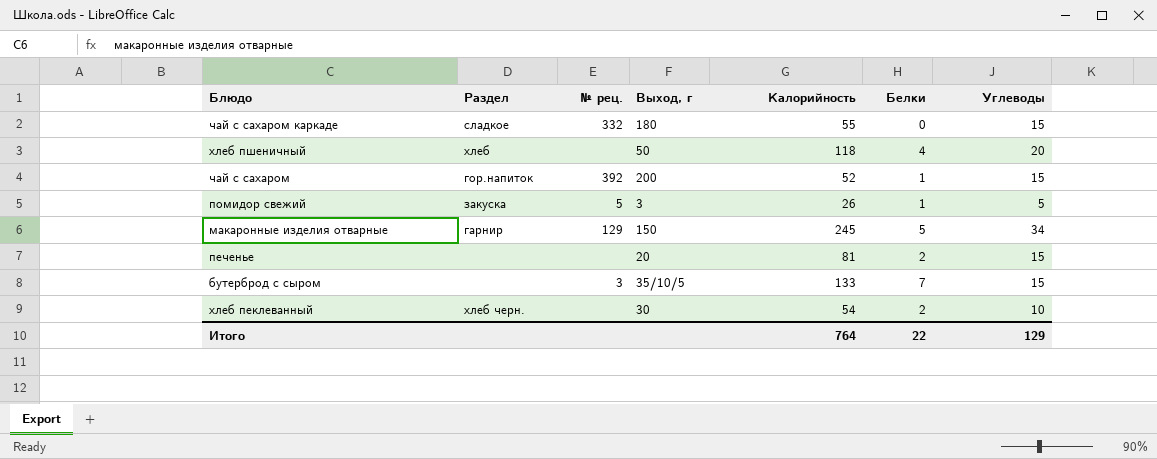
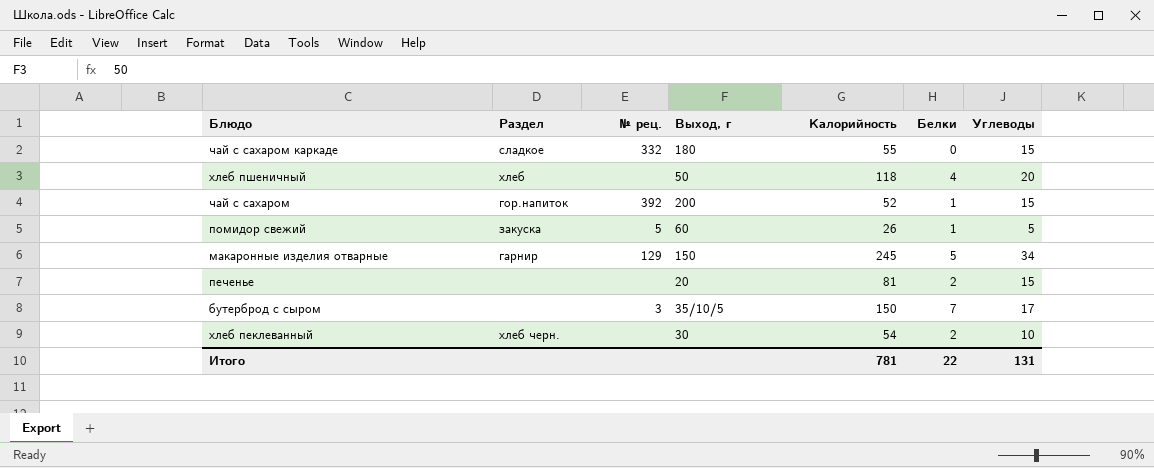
помидор свежий | Выход, г: 3 -> 60
бутерброд с сыром | Калорийность: 133 -> 150
бутерброд с сыром | Углеводы: 15 -> 17
Итого | Калорийность: 764 -> 781
Итого | Углеводы: 129 -> 131

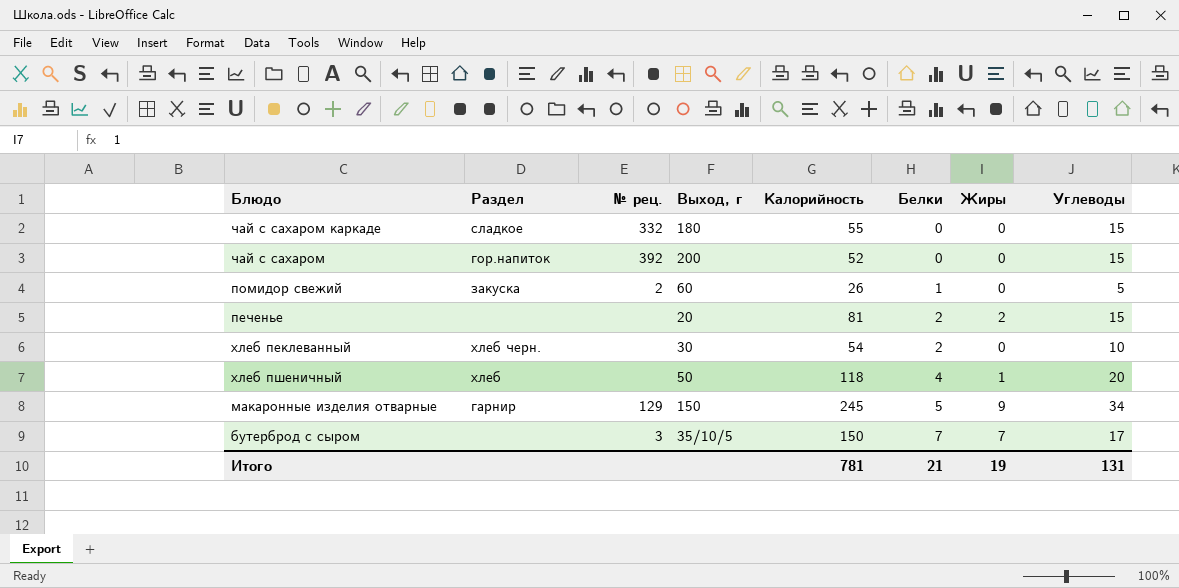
row order: none -> Белки ascending
column Жиры | position: none -> 7
чай с сахаром | Белки: 1 -> 0
помидор свежий | № рец.: 5 -> 2
Итого | Белки: 22 -> 21

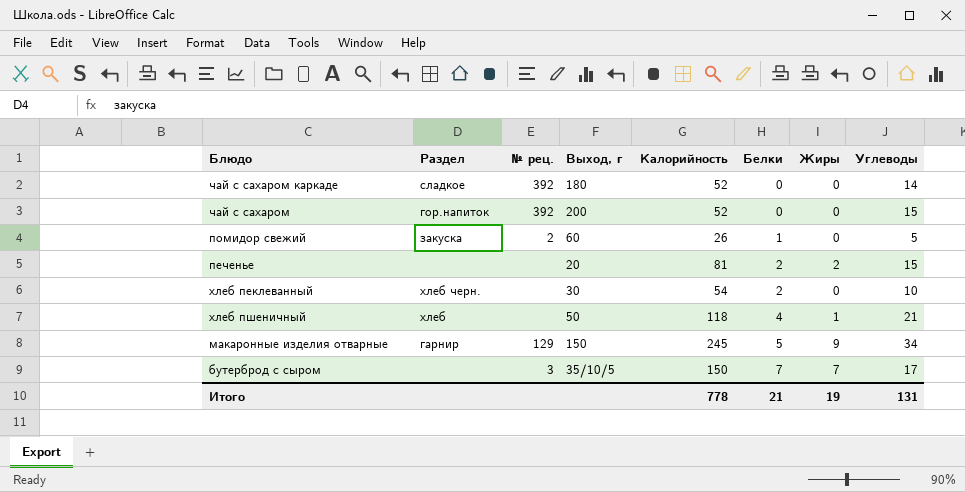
чай с сахаром каркаде | № рец.: 332 -> 392
чай с сахаром каркаде | Калорийность: 55 -> 52
чай с сахаром каркаде | Углеводы: 15 -> 14
хлеб пшеничный | Углеводы: 20 -> 21
Итого | Калорийность: 781 -> 778

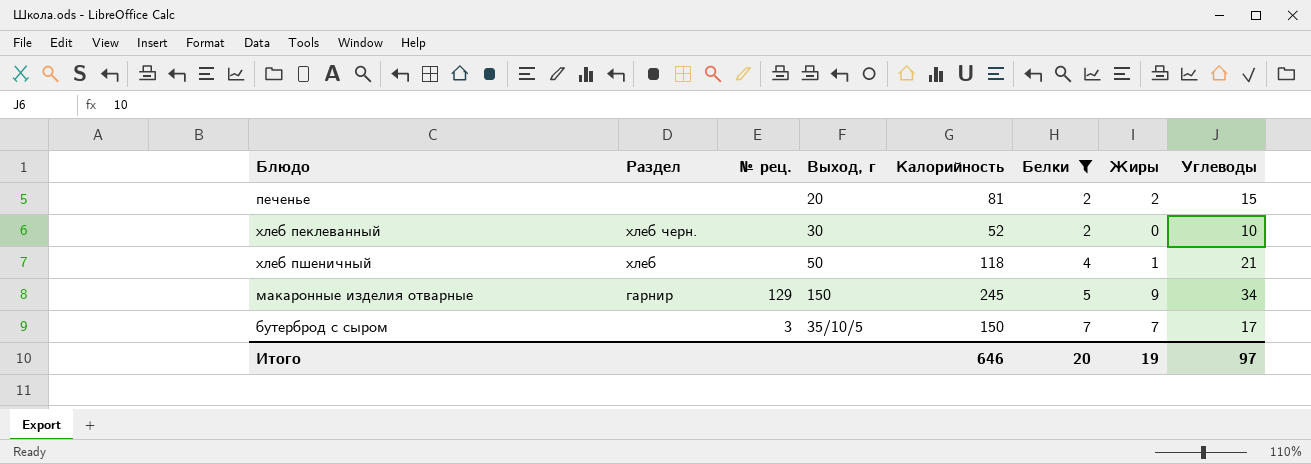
filter: none -> Белки >= 2
хлеб пеклеванный | Калорийность: 54 -> 52
Итого | Калорийность: 778 -> 646
Итого | Белки: 21 -> 20
Итого | Углеводы: 131 -> 97

